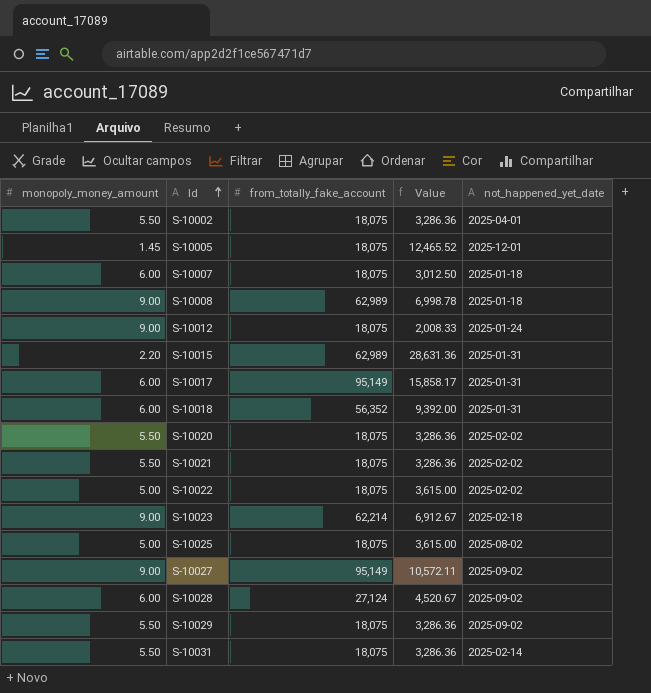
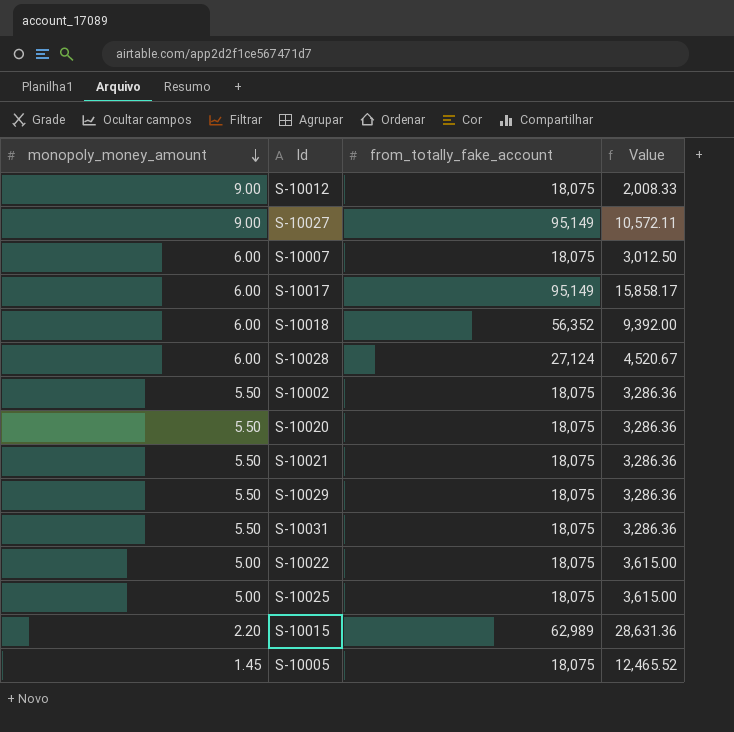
row order: Id ascending -> monopoly_money_amount descending
column not_happened_yet_date | position: 5 -> none
row S-10008: 9.00 | 62,989 | 6,998.78 | 2025-01-18 -> none
row S-10023: 9.00 | 62,214 | 6,912.67 | 2025-02-18 -> none

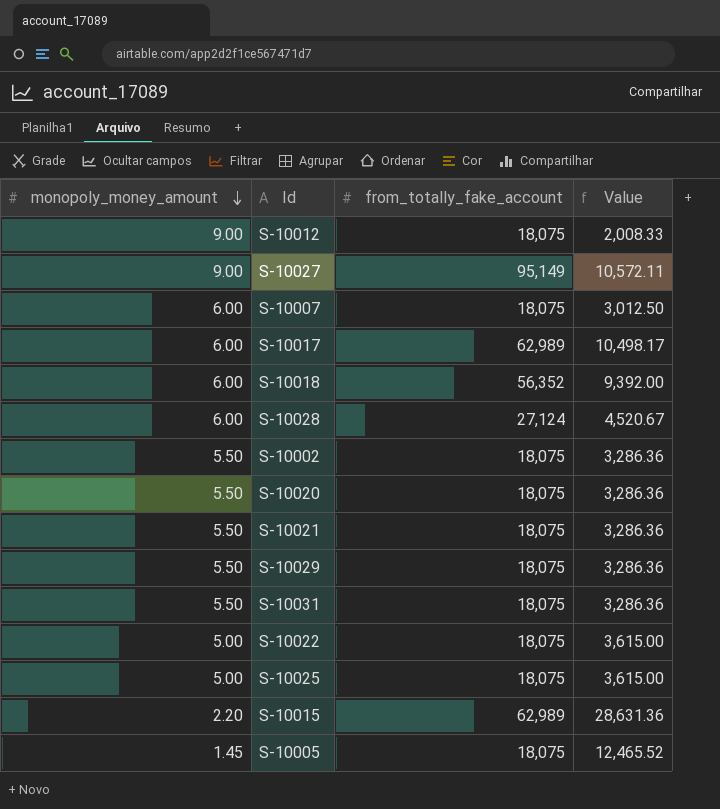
S-10017 | from_totally_fake_account: 95,149 -> 62,989
S-10017 | Value: 15,858.17 -> 10,498.17

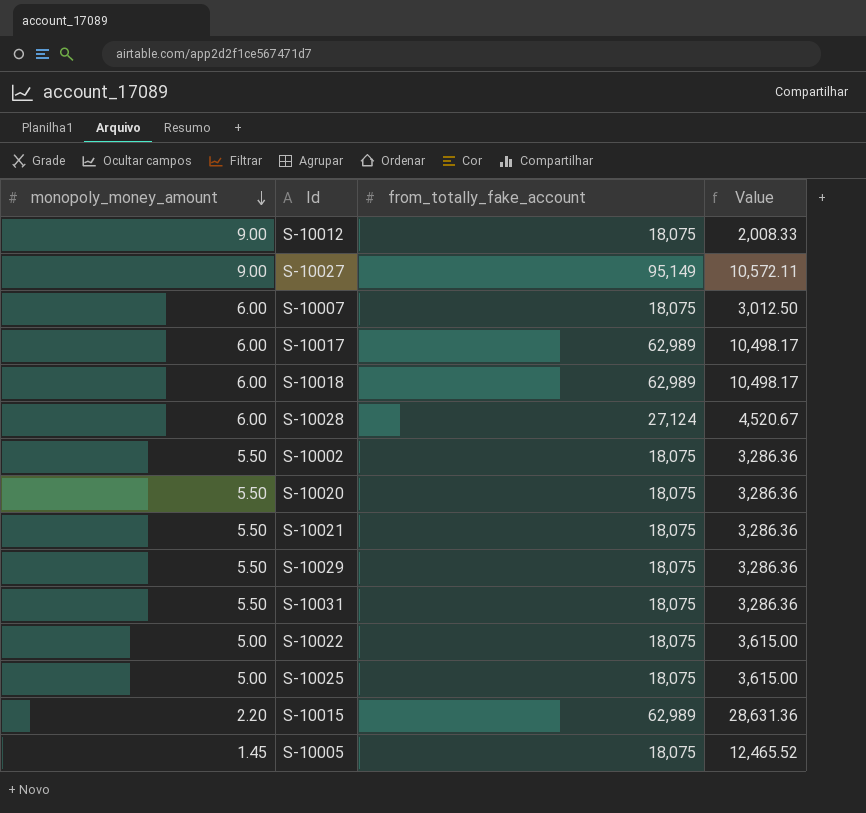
S-10018 | from_totally_fake_account: 56,352 -> 62,989
S-10018 | Value: 9,392.00 -> 10,498.17

